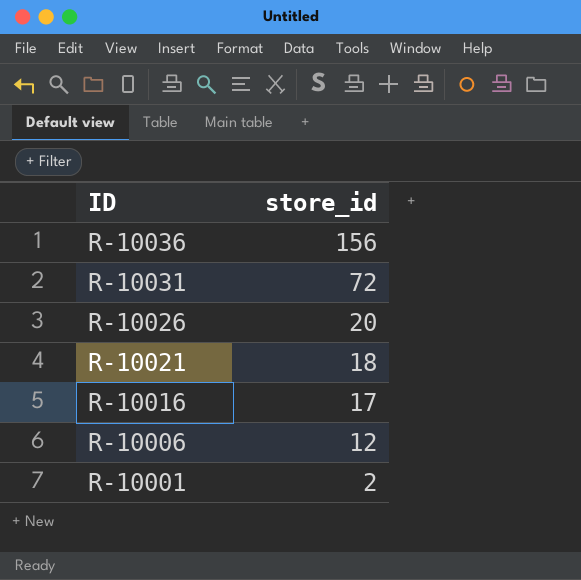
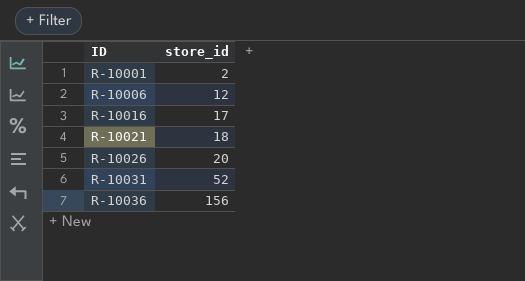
row order: ID descending -> ID ascending
R-10031 | store_id: 72 -> 52

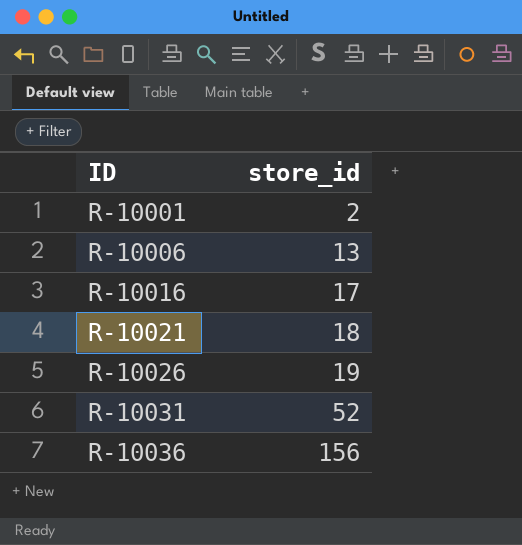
R-10006 | store_id: 12 -> 13
R-10026 | store_id: 20 -> 19

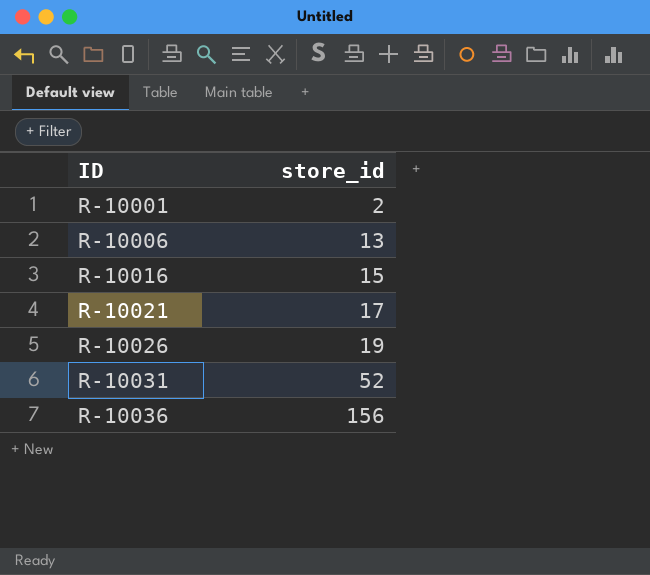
R-10016 | store_id: 17 -> 15
R-10021 | store_id: 18 -> 17

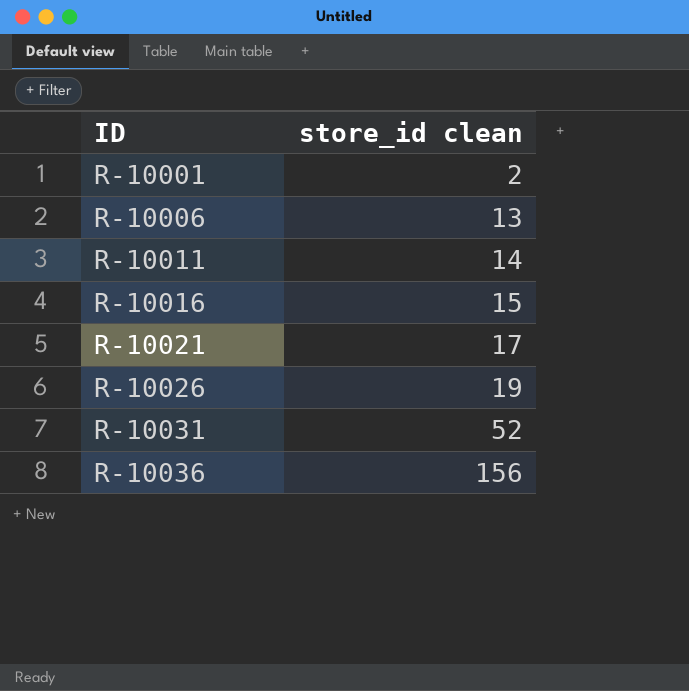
column name: store_id -> store_id clean
row R-10011: none -> 14

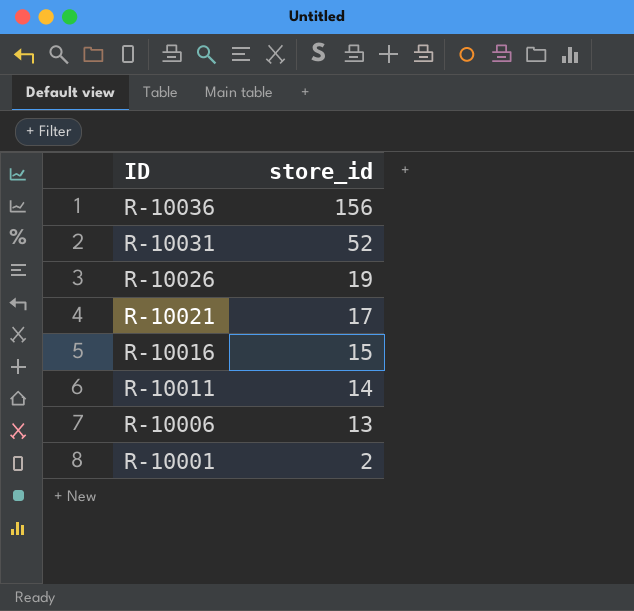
row order: ID ascending -> ID descending
column name: store_id clean -> store_id

